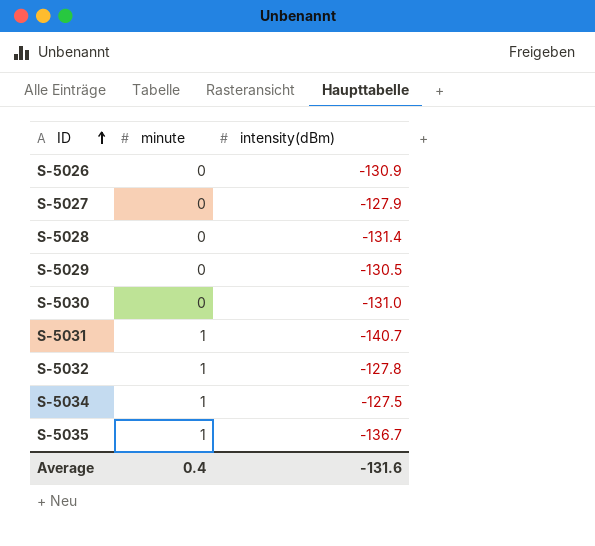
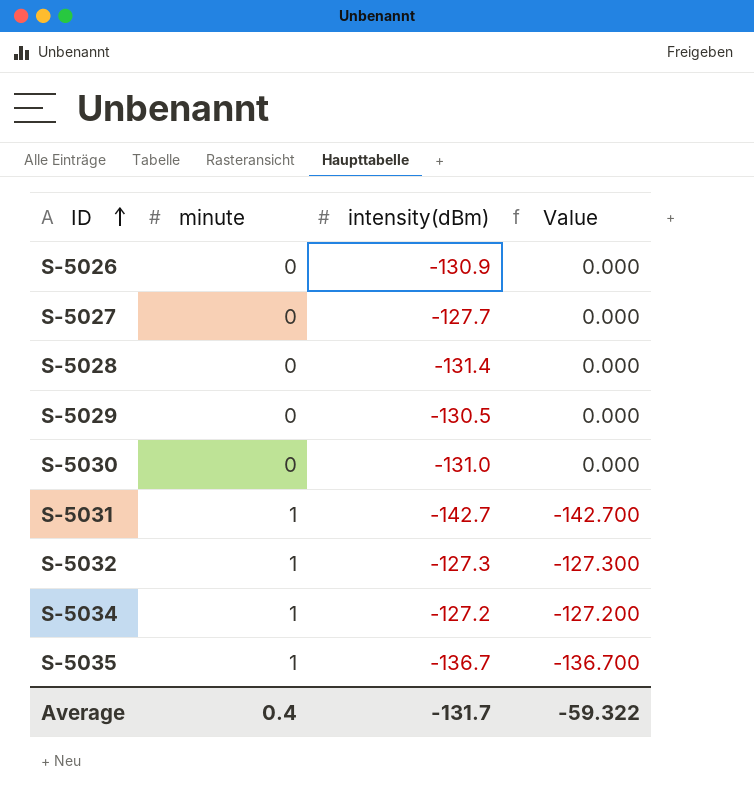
column Value | formula: none -> [minute] * [intensity(dBm)]
S-5027 | intensity(dBm): -127.9 -> -127.7
S-5031 | intensity(dBm): -140.7 -> -142.7
S-5032 | intensity(dBm): -127.8 -> -127.3
S-5034 | intensity(dBm): -127.5 -> -127.2
Average | intensity(dBm): -131.6 -> -131.7

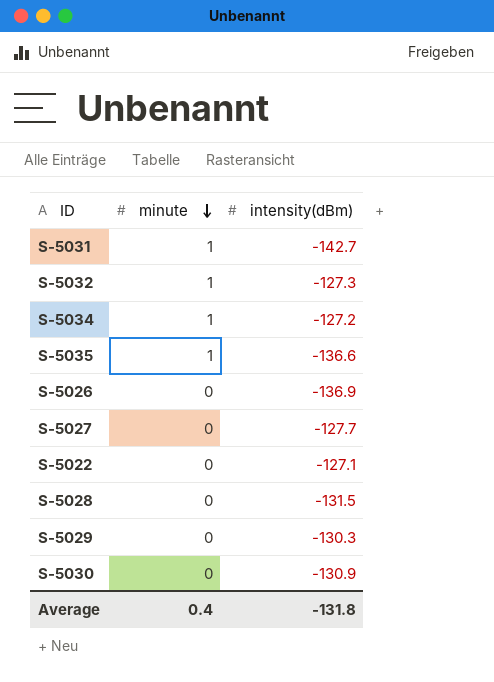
row order: ID ascending -> minute descending
column Value | formula: [minute] * [intensity(dBm)] -> none
S-5035 | intensity(dBm): -136.7 -> -136.6
S-5026 | intensity(dBm): -130.9 -> -136.9
row S-5022: none -> 0 | -127.1
S-5028 | intensity(dBm): -131.4 -> -131.5
S-5029 | intensity(dBm): -130.5 -> -130.3
S-5030 | intensity(dBm): -131.0 -> -130.9
Average | intensity(dBm): -131.7 -> -131.8

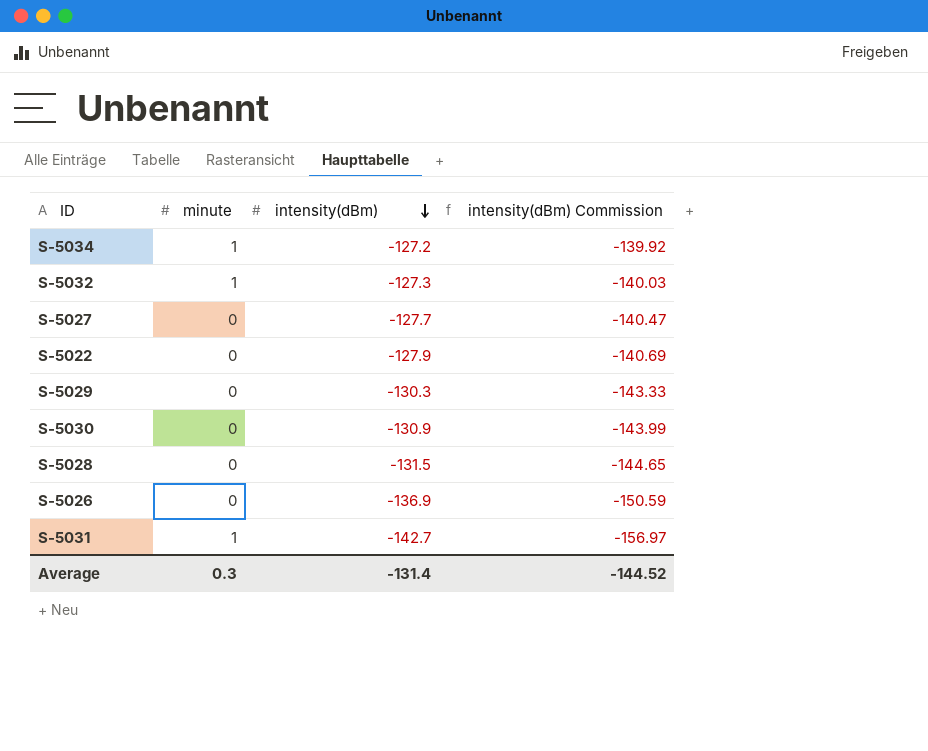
row order: minute descending -> intensity(dBm) descending
column intensity(dBm) Commission | formula: none -> [intensity(dBm)] * 1.1
row S-5035: 1 | -136.6 -> none
S-5022 | intensity(dBm): -127.1 -> -127.9
Average | minute: 0.4 -> 0.3
Average | intensity(dBm): -131.8 -> -131.4

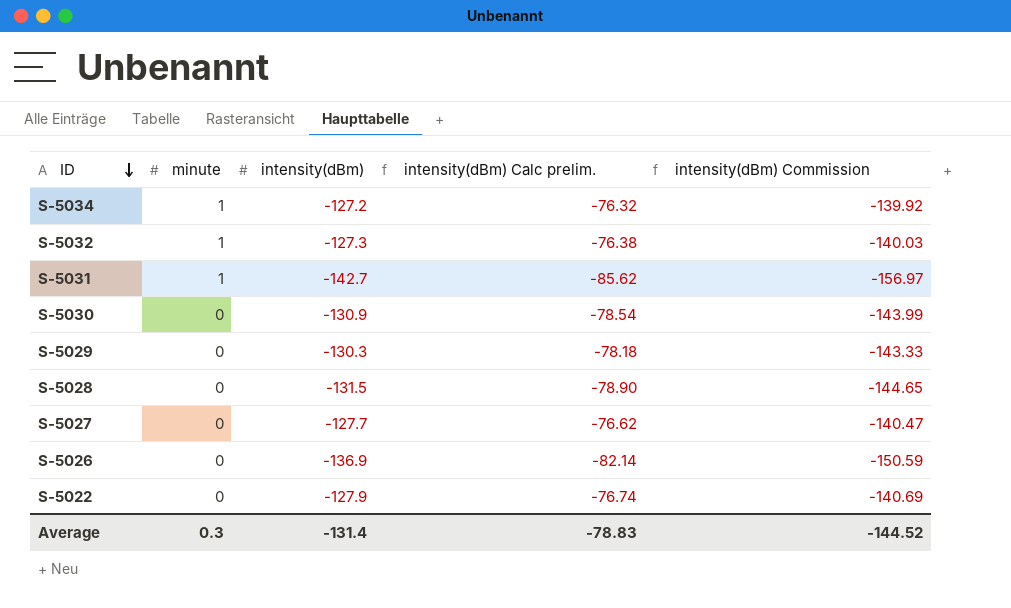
row order: intensity(dBm) descending -> ID descending
column intensity(dBm) Calc prelim. | formula: none -> [intensity(dBm)] * 0.6

